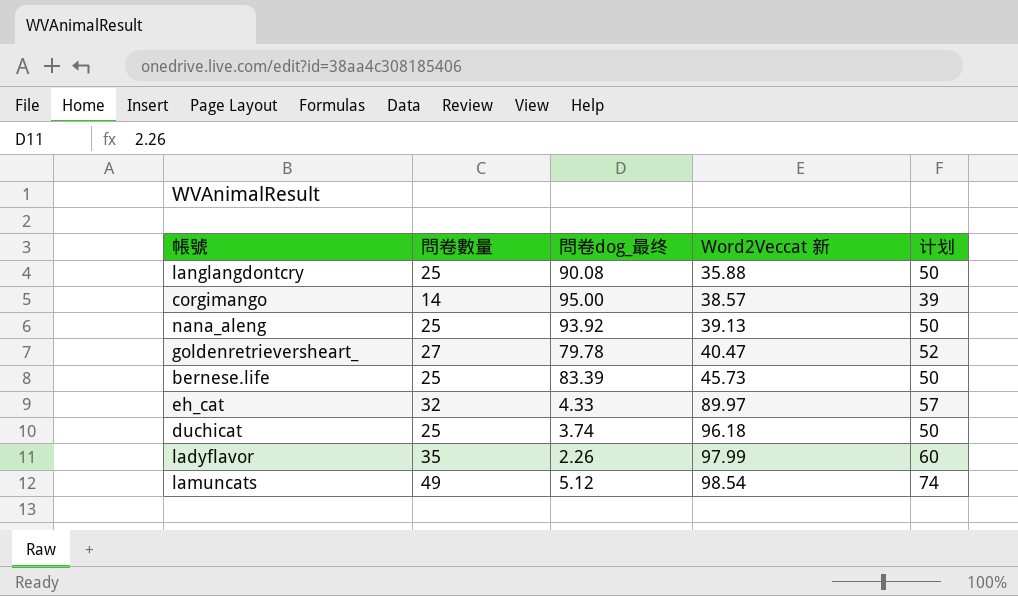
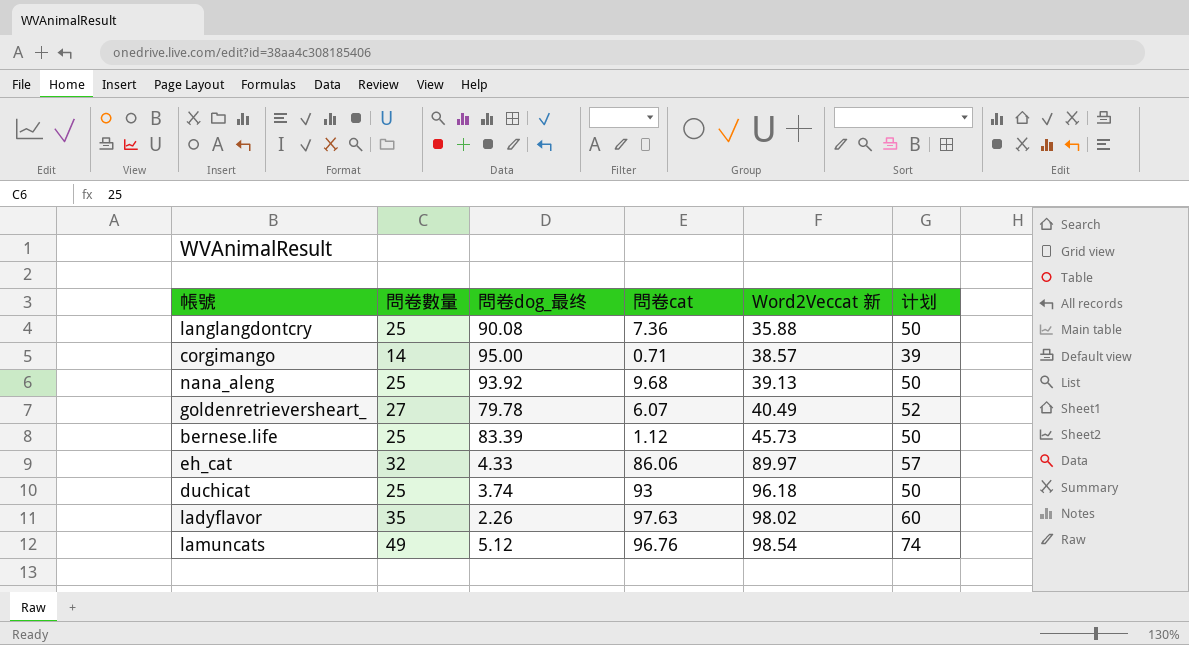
column 問卷cat | position: none -> 4
goldenretrieversheart_ | Word2Veccat 新: 40.47 -> 40.49
ladyflavor | Word2Veccat 新: 97.99 -> 98.02

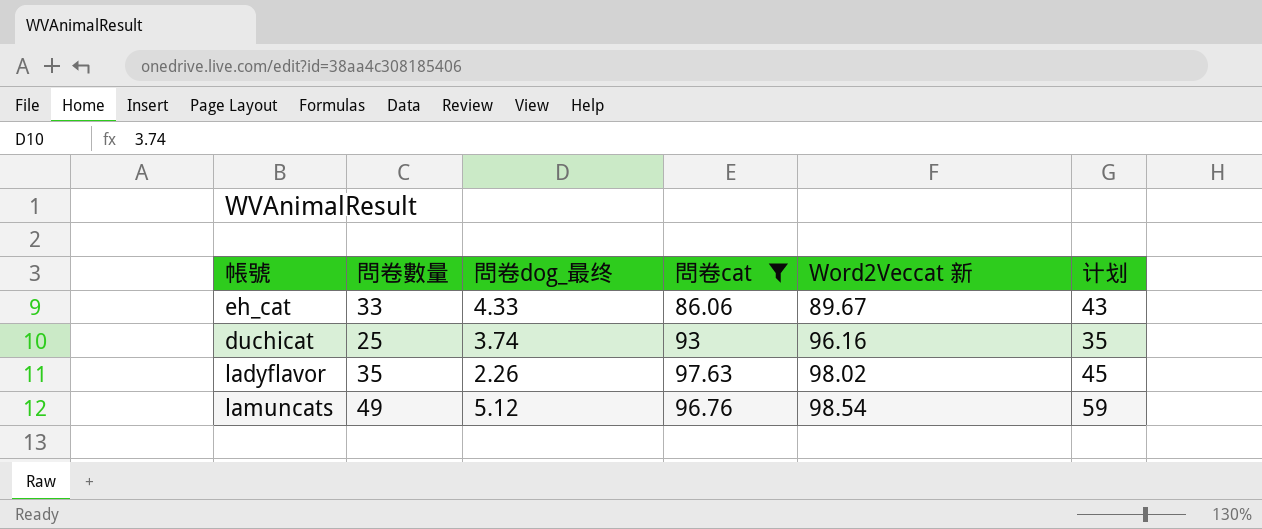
filter: none -> 問卷cat >= 86.06
column 计划 | formula: [問卷數量] + 25 -> [問卷數量] + 10
eh_cat | 問卷數量: 32 -> 33
eh_cat | Word2Veccat 新: 89.97 -> 89.67
duchicat | Word2Veccat 新: 96.18 -> 96.16

